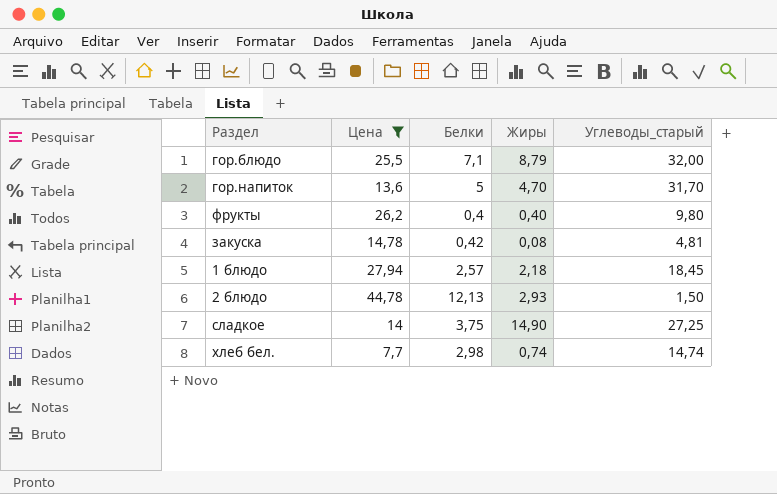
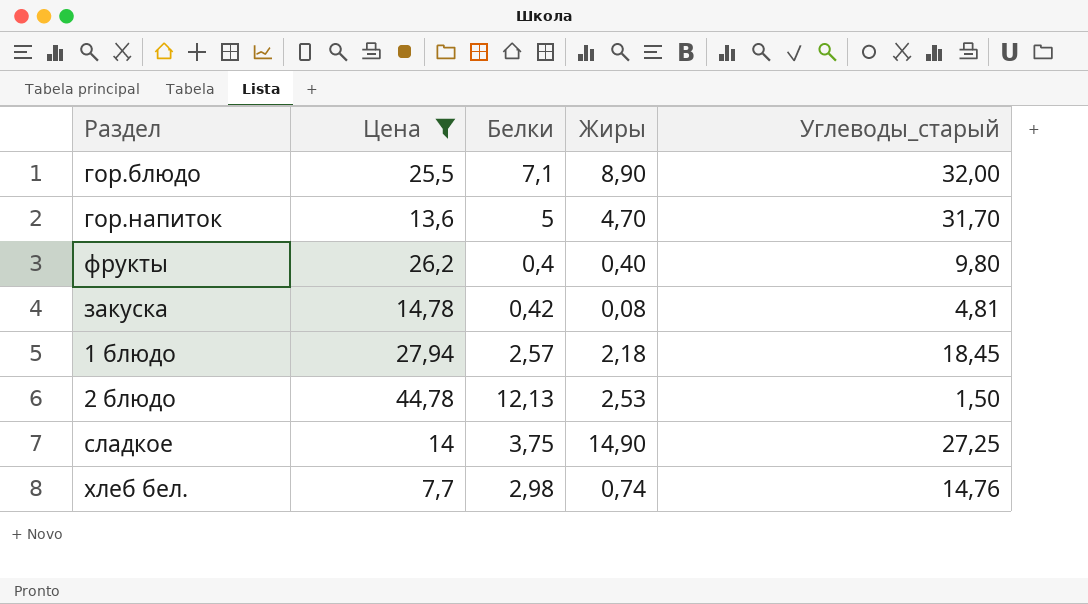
гор.блюдо | Жиры: 8,79 -> 8,90
2 блюдо | Жиры: 2,93 -> 2,53
хлеб бел. | Углеводы_старый: 14,74 -> 14,76

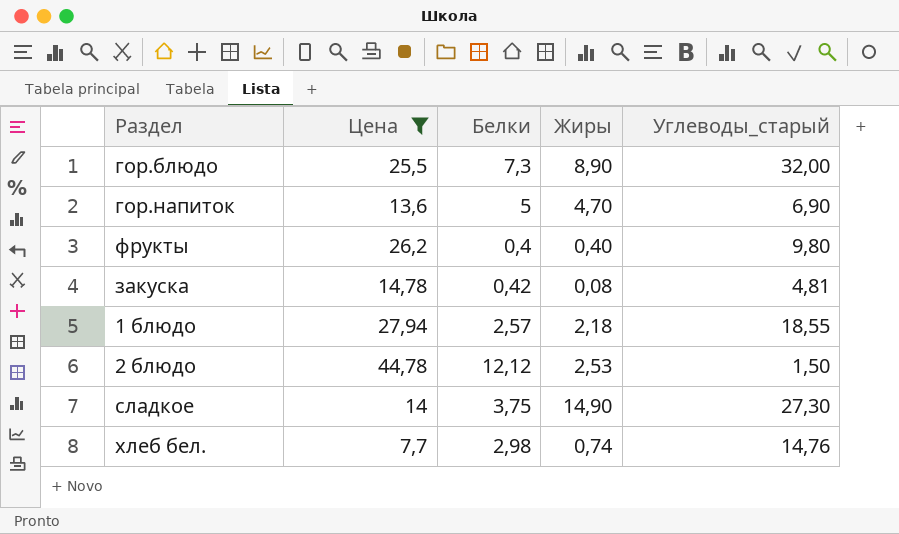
гор.блюдо | Белки: 7,1 -> 7,3
гор.напиток | Углеводы_старый: 31,70 -> 6,90
1 блюдо | Углеводы_старый: 18,45 -> 18,55
2 блюдо | Белки: 12,13 -> 12,12
сладкое | Углеводы_старый: 27,25 -> 27,30

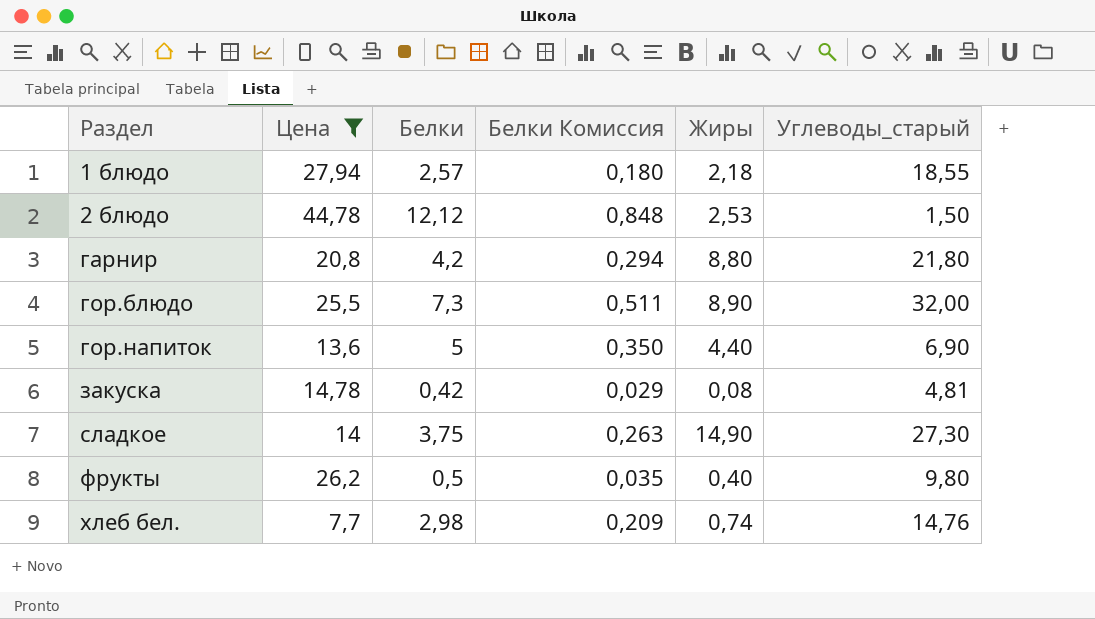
row order: none -> Раздел ascending
column Белки Комиссия | formula: none -> [Белки] * 0,07
row гарнир: none -> 20,8 | 4,2 | 0,294 | 8,80 | 21,80
гор.напиток | Жиры: 4,70 -> 4,40
фрукты | Белки: 0,4 -> 0,5

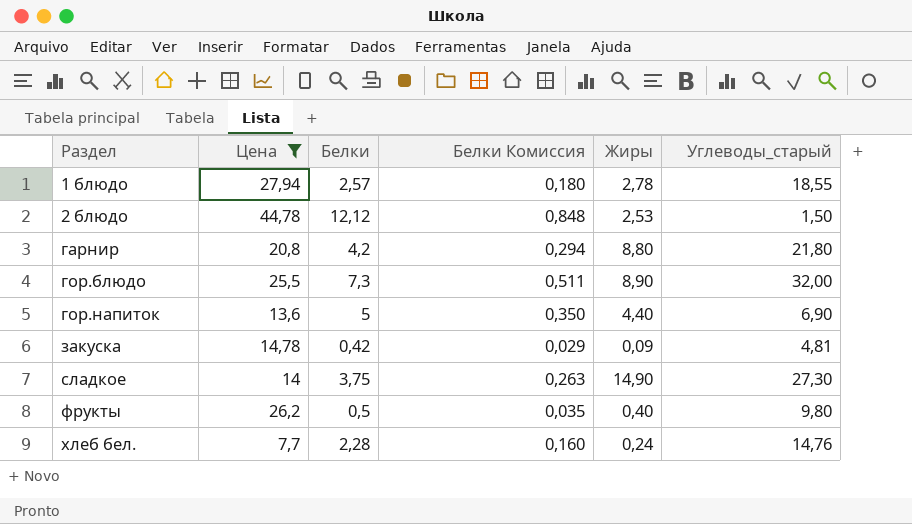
1 блюдо | Жиры: 2,18 -> 2,78
закуска | Жиры: 0,08 -> 0,09
хлеб бел. | Белки: 2,98 -> 2,28
хлеб бел. | Белки Комиссия: 0,209 -> 0,160
хлеб бел. | Жиры: 0,74 -> 0,24

